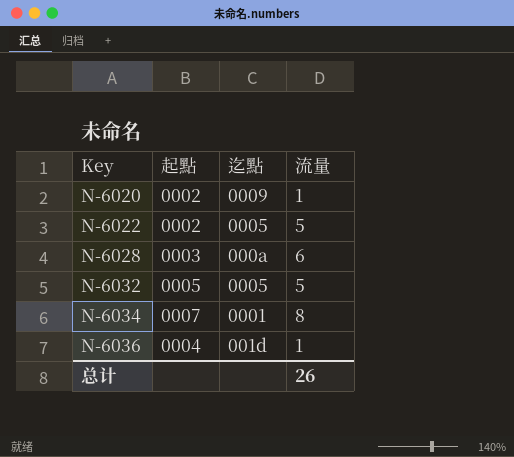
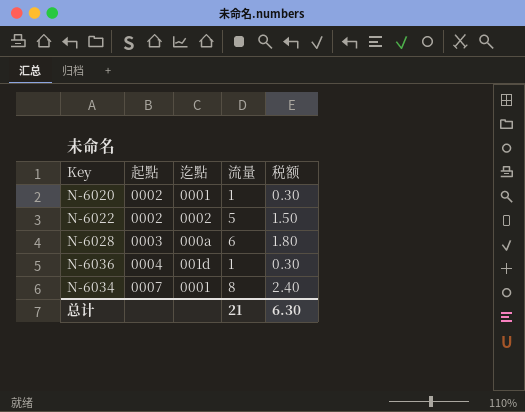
row order: Key ascending -> 起點 ascending
column 税额 | formula: none -> [流量] * 0.3
row N-6032: 0005 | 0005 | 5 -> none
N-6020 | 迄點: 0009 -> 0001
N-6022 | 迄點: 0005 -> 0002
总计 | 流量: 26 -> 21

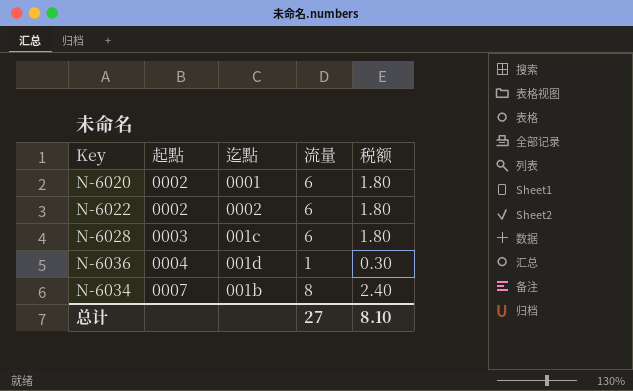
N-6020 | 流量: 1 -> 6
N-6020 | 税额: 0.30 -> 1.80
N-6022 | 流量: 5 -> 6
N-6022 | 税额: 1.50 -> 1.80
N-6028 | 迄點: 000a -> 001c
N-6034 | 迄點: 0001 -> 001b
总计 | 流量: 21 -> 27
总计 | 税额: 6.30 -> 8.10

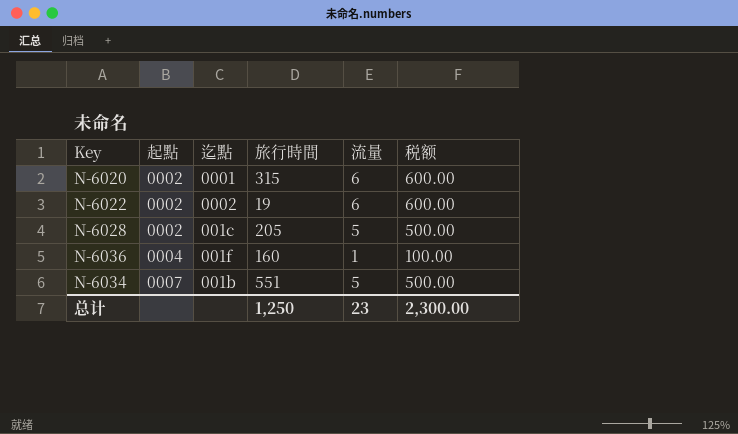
column 旅行時間 | position: none -> 4
column 税额 | formula: [流量] * 0.3 -> [流量] * 100
N-6028 | 起點: 0003 -> 0002
N-6028 | 流量: 6 -> 5
N-6036 | 迄點: 001d -> 001f
N-6034 | 流量: 8 -> 5
总计 | 流量: 27 -> 23
总计 | 税额: 8.10 -> 2,300.00

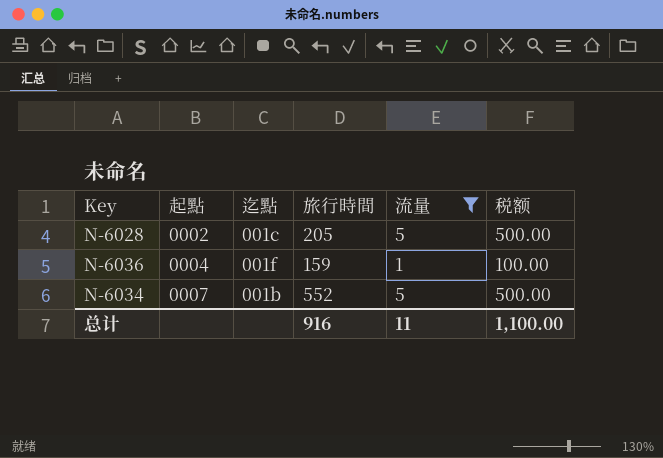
filter: none -> 流量 != 6
N-6036 | 旅行時間: 160 -> 159
N-6034 | 旅行時間: 551 -> 552
总计 | 旅行時間: 1,250 -> 916
总计 | 流量: 23 -> 11
总计 | 税额: 2,300.00 -> 1,100.00

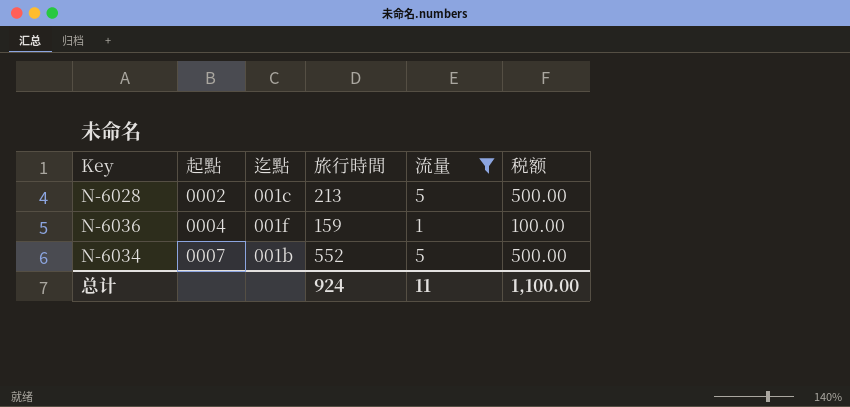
N-6028 | 旅行時間: 205 -> 213
总计 | 旅行時間: 916 -> 924

